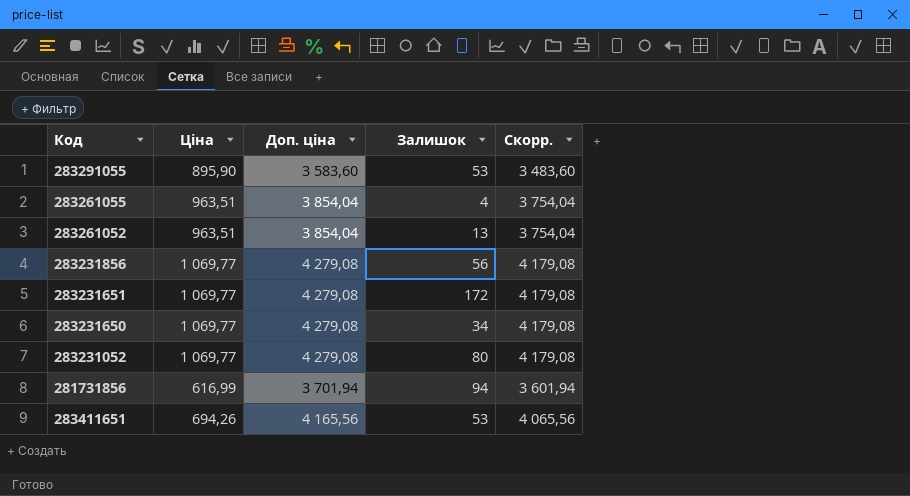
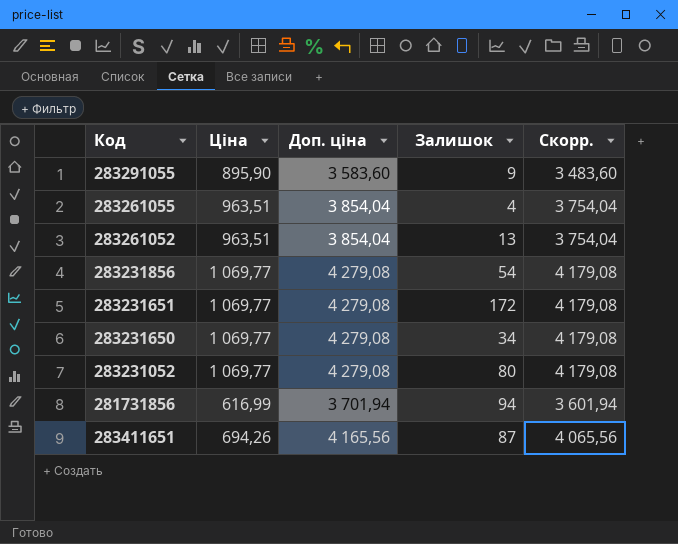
283291055 | Залишок: 53 -> 9
283231856 | Залишок: 56 -> 54
283411651 | Залишок: 53 -> 87

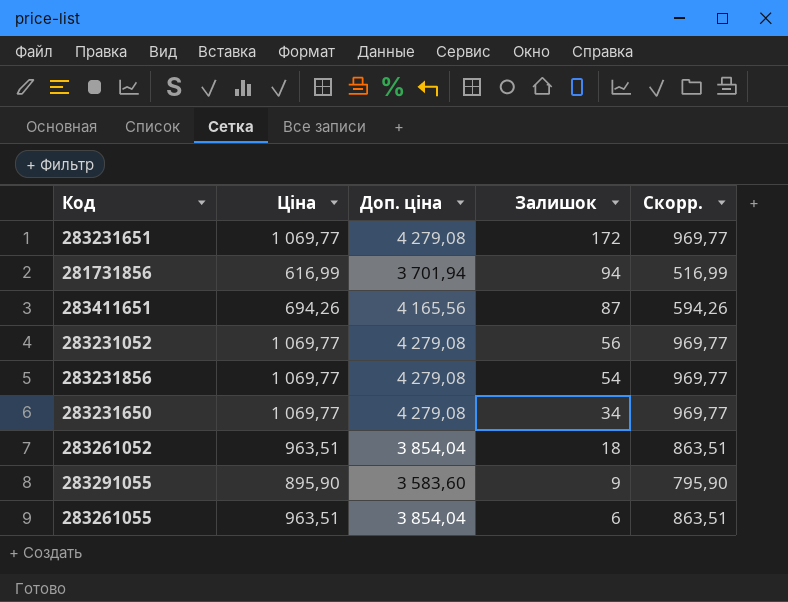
row order: none -> Залишок descending
column Скорр. | formula: [Доп. ціна] - 100 -> [Ціна] - 100
283231052 | Залишок: 80 -> 56
283261052 | Залишок: 13 -> 18
283261055 | Залишок: 4 -> 6

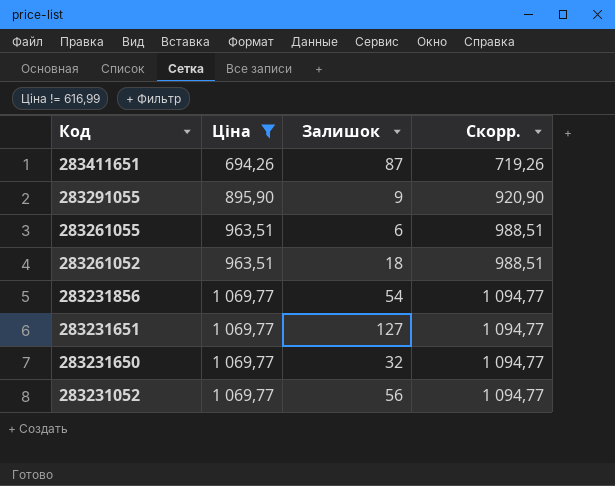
filter: none -> Ціна != 616,99
row order: Залишок descending -> Код descending
column Доп. ціна | position: 3 -> none
column Скорр. | formula: [Ціна] - 100 -> [Ціна] + 25
283231651 | Залишок: 172 -> 127
283231650 | Залишок: 34 -> 32

